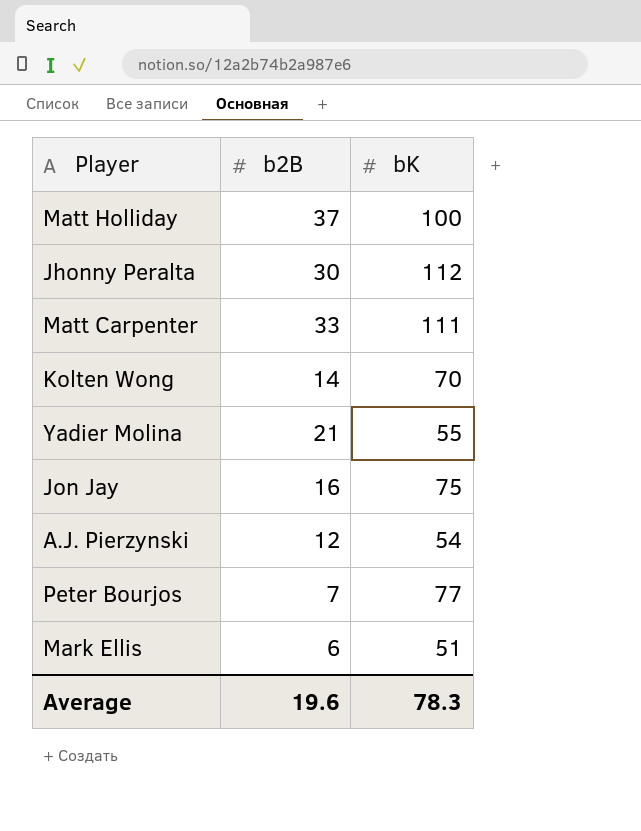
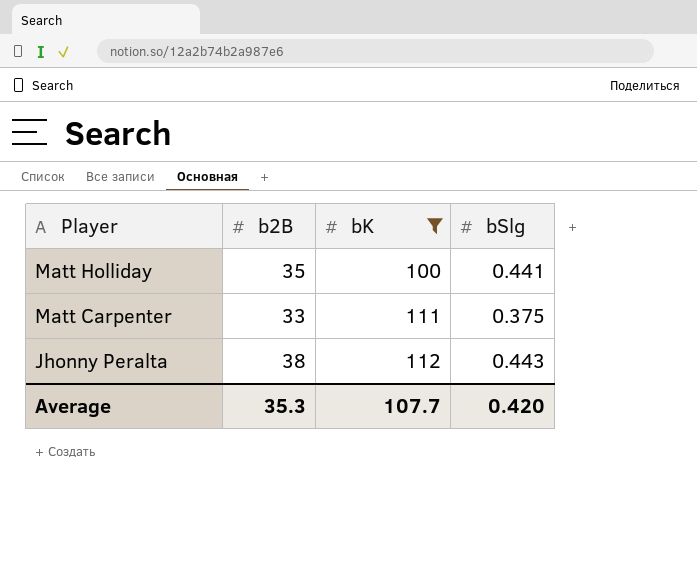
filter: none -> bK >= 100
row order: none -> Player descending
column bSlg | position: none -> 4
Matt Holliday | b2B: 37 -> 35
Jhonny Peralta | b2B: 30 -> 38
Average | b2B: 19.6 -> 35.3
Average | bK: 78.3 -> 107.7

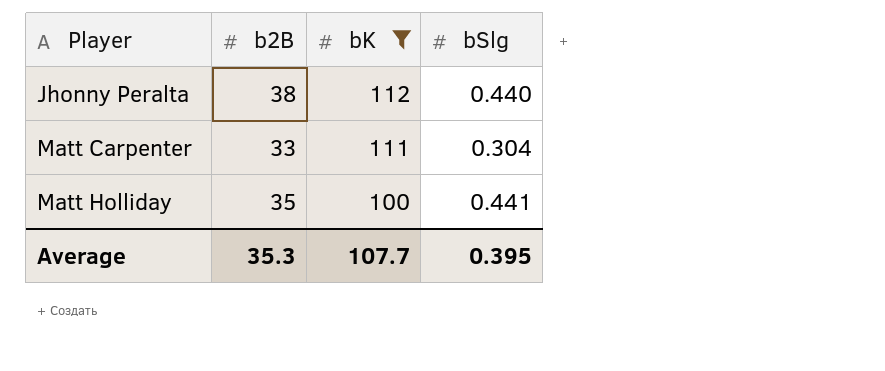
row order: Player descending -> Player ascending
Jhonny Peralta | bSlg: 0.443 -> 0.440
Matt Carpenter | bSlg: 0.375 -> 0.304
Average | bSlg: 0.420 -> 0.395

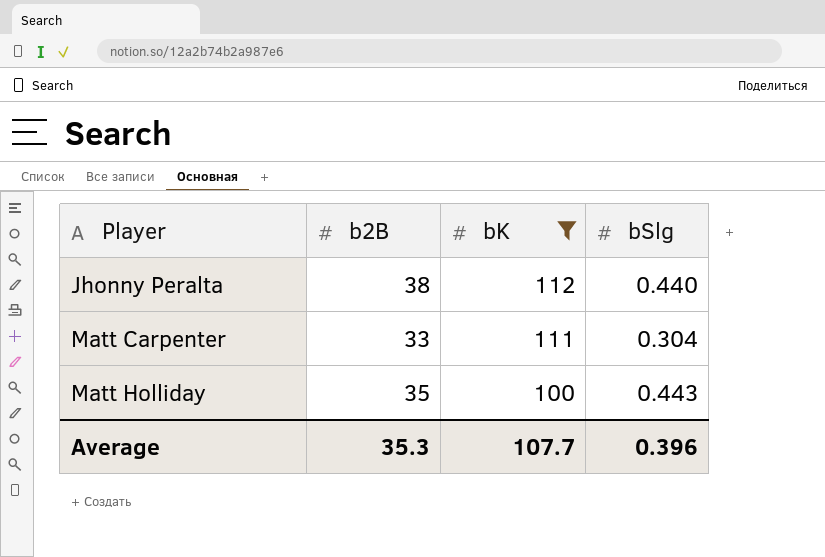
Matt Holliday | bSlg: 0.441 -> 0.443
Average | bSlg: 0.395 -> 0.396

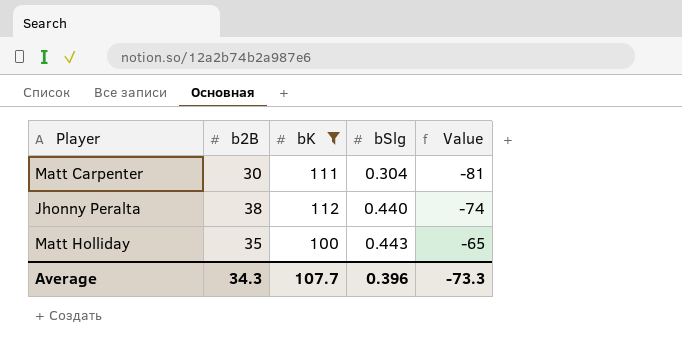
row order: Player ascending -> bSlg ascending
column Value | formula: none -> [b2B] - [bK]
Matt Carpenter | b2B: 33 -> 30
Average | b2B: 35.3 -> 34.3

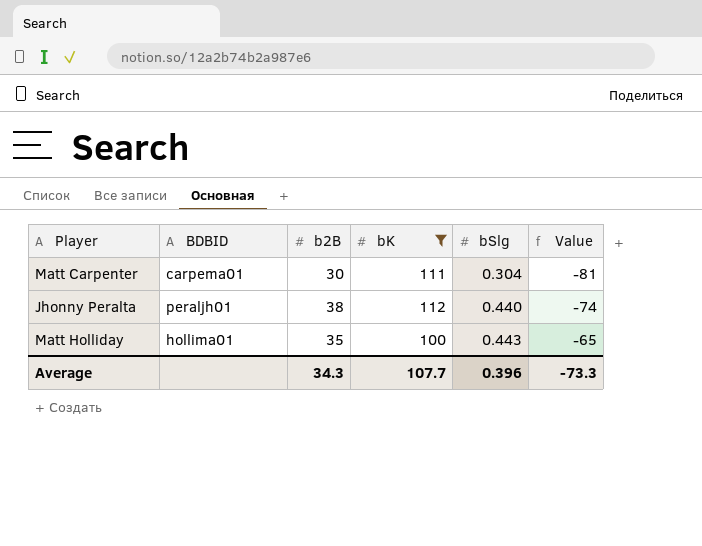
column BDBID | position: none -> 2

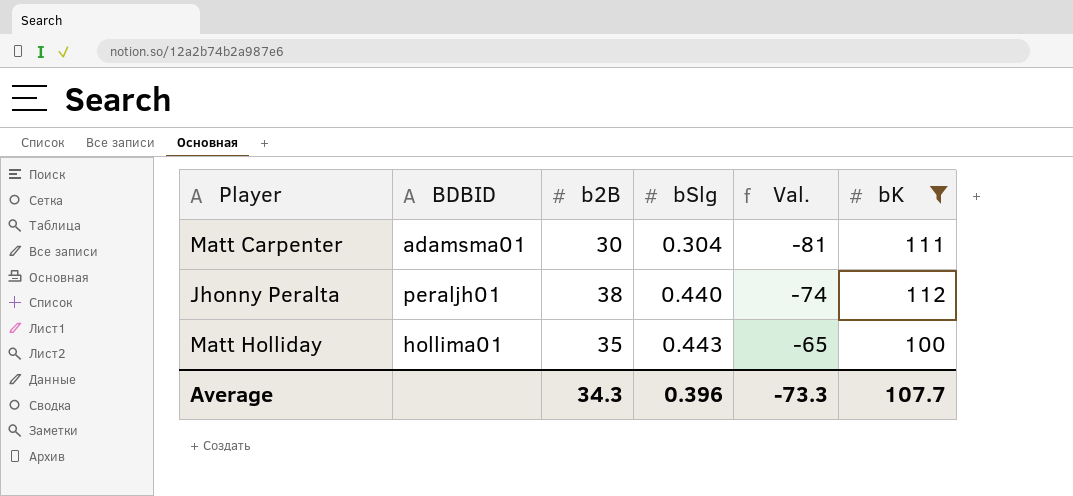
column name: Value -> Val.
column bK | position: 4 -> 6
Matt Carpenter | BDBID: carpema01 -> adamsma01

